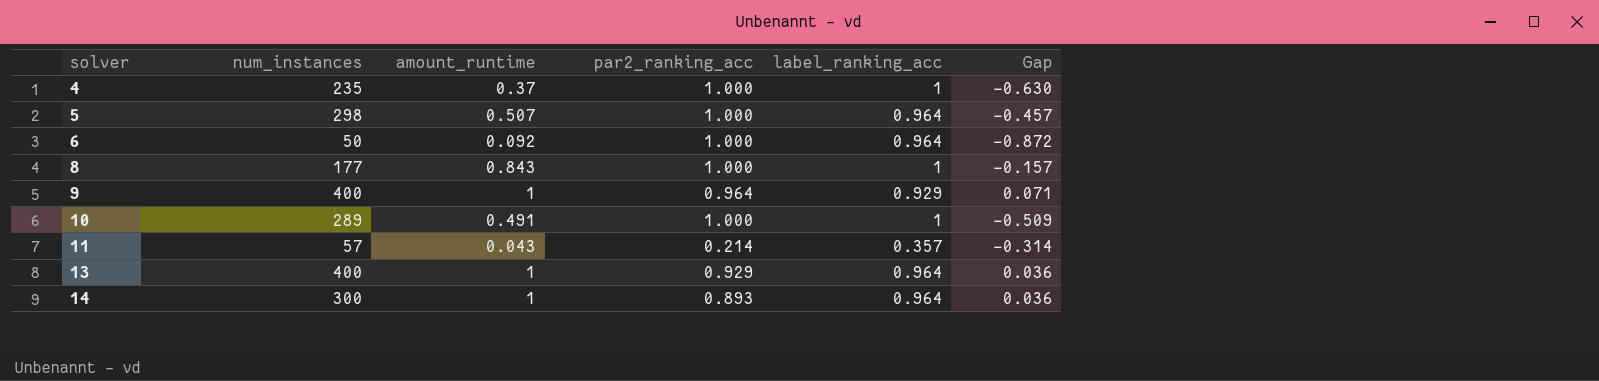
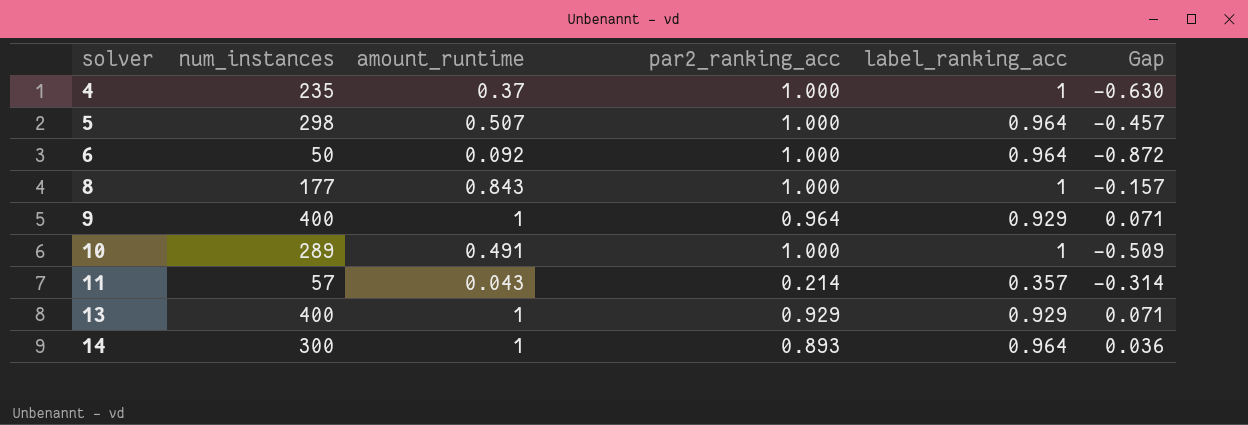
13 | label_ranking_acc: 0.964 -> 0.929
13 | Gap: 0.036 -> 0.071

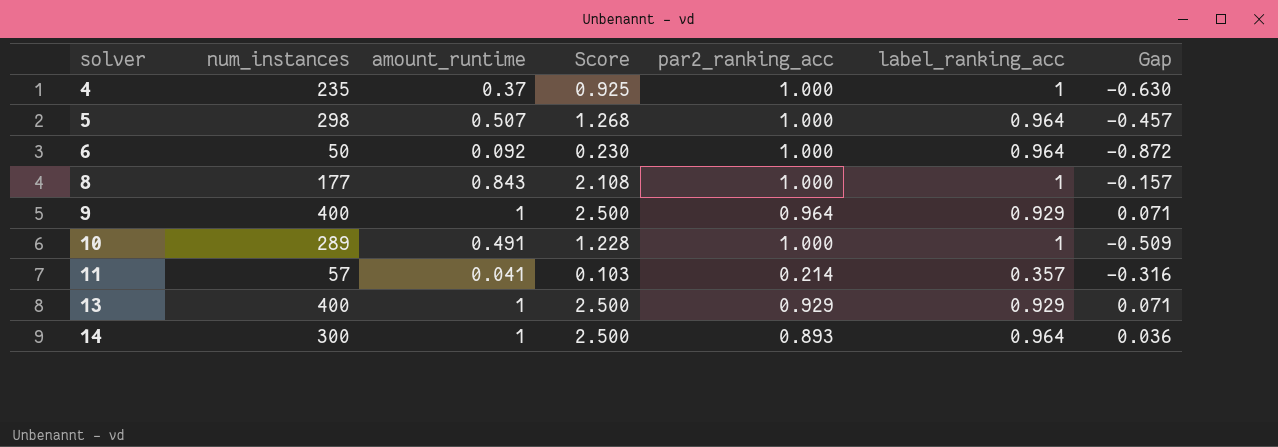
column Score | formula: none -> [amount_runtime] * 2.5
11 | amount_runtime: 0.043 -> 0.041
11 | Gap: -0.314 -> -0.316

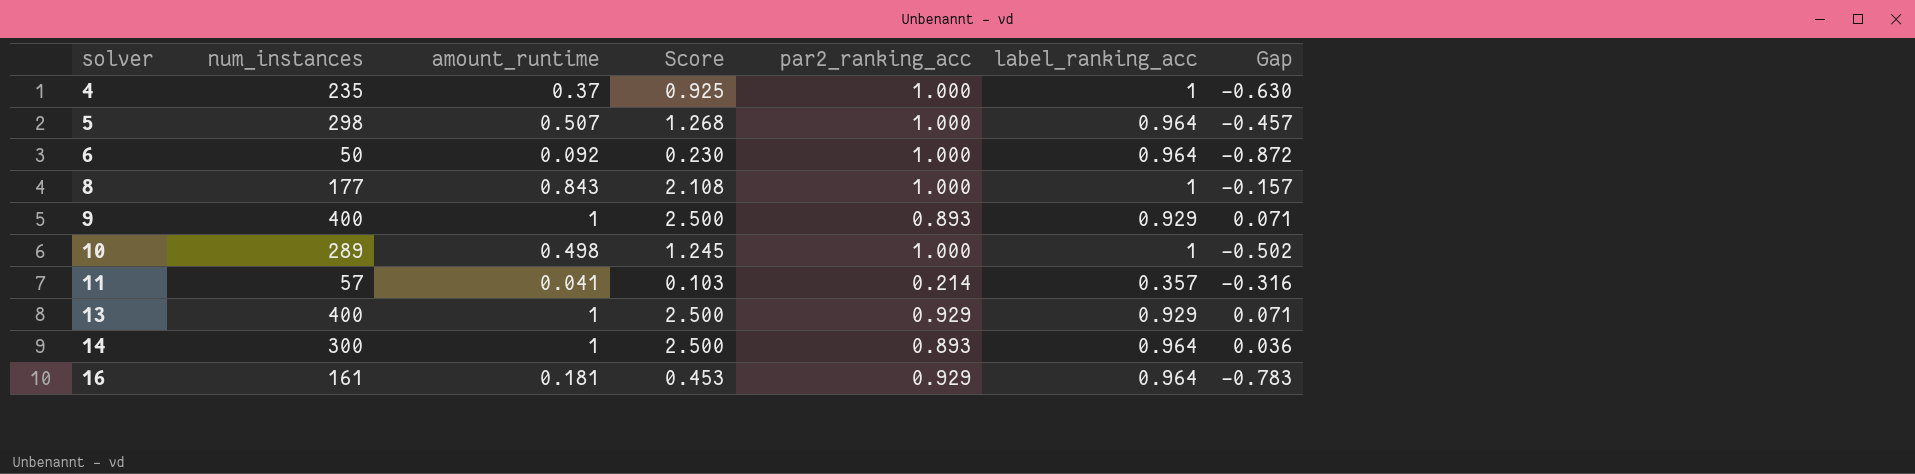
9 | par2_ranking_acc: 0.964 -> 0.893
10 | amount_runtime: 0.491 -> 0.498
10 | Score: 1.228 -> 1.245
10 | Gap: -0.509 -> -0.502
row 16: none -> 161 | 0.181 | 0.453 | 0.929 | 0.964 | -0.783

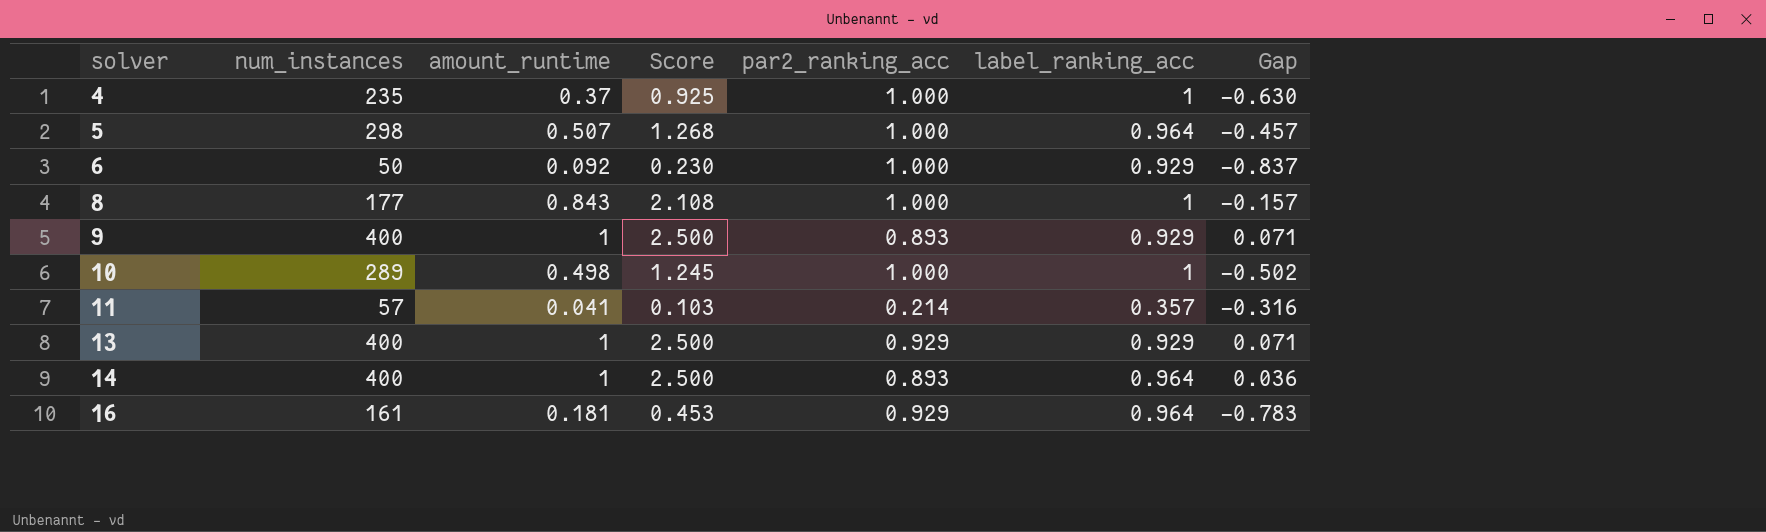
6 | label_ranking_acc: 0.964 -> 0.929
6 | Gap: -0.872 -> -0.837
14 | num_instances: 300 -> 400

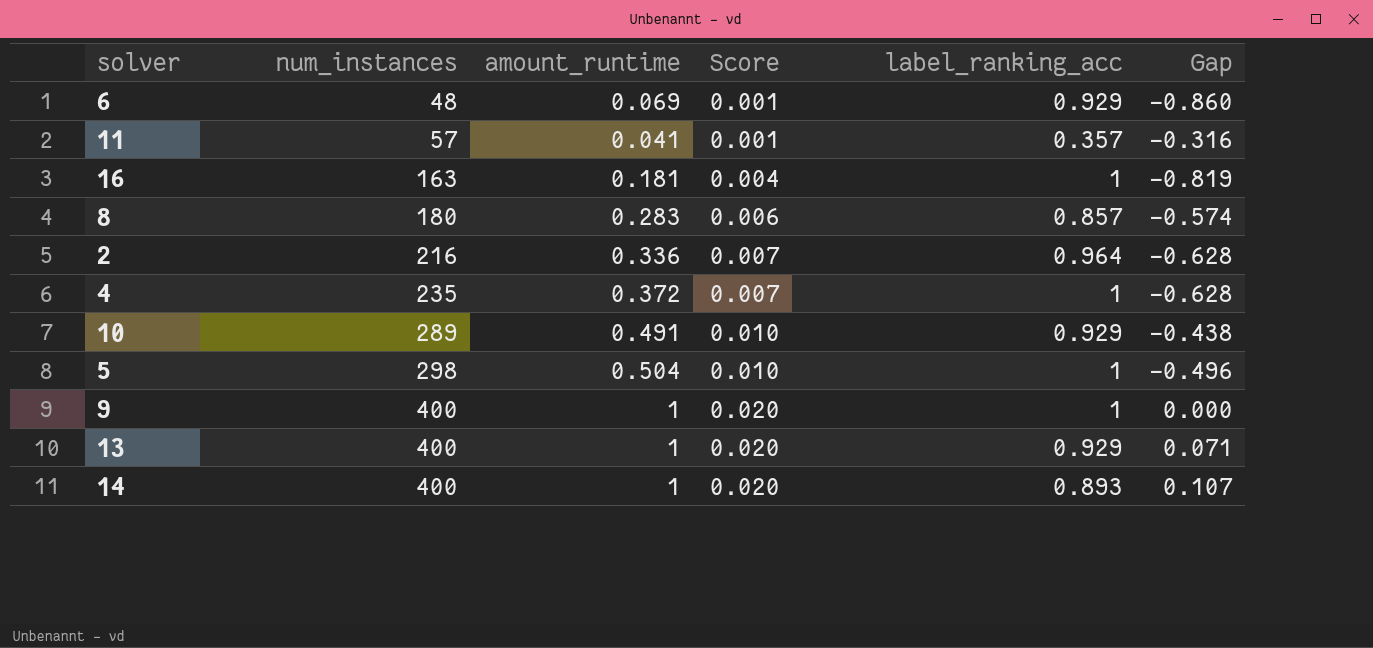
row order: solver ascending -> num_instances ascending
column par2_ranking_acc | position: 5 -> none
column Score | formula: [amount_runtime] * 2.5 -> [amount_runtime] * 0.02
6 | num_instances: 50 -> 48
6 | amount_runtime: 0.092 -> 0.069
6 | Gap: -0.837 -> -0.860
16 | num_instances: 161 -> 163
16 | label_ranking_acc: 0.964 -> 1
16 | Gap: -0.783 -> -0.819
8 | num_instances: 177 -> 180
8 | amount_runtime: 0.843 -> 0.283
8 | label_ranking_acc: 1 -> 0.857
8 | Gap: -0.157 -> -0.574
row 2: none -> 216 | 0.336 | 0.007 | 0.964 | -0.628
4 | amount_runtime: 0.37 -> 0.372
4 | Gap: -0.630 -> -0.628
10 | amount_runtime: 0.498 -> 0.491
10 | label_ranking_acc: 1 -> 0.929
10 | Gap: -0.502 -> -0.438
5 | amount_runtime: 0.507 -> 0.504
5 | label_ranking_acc: 0.964 -> 1
5 | Gap: -0.457 -> -0.496
9 | label_ranking_acc: 0.929 -> 1
9 | Gap: 0.071 -> 0.000
14 | label_ranking_acc: 0.964 -> 0.893
14 | Gap: 0.036 -> 0.107

